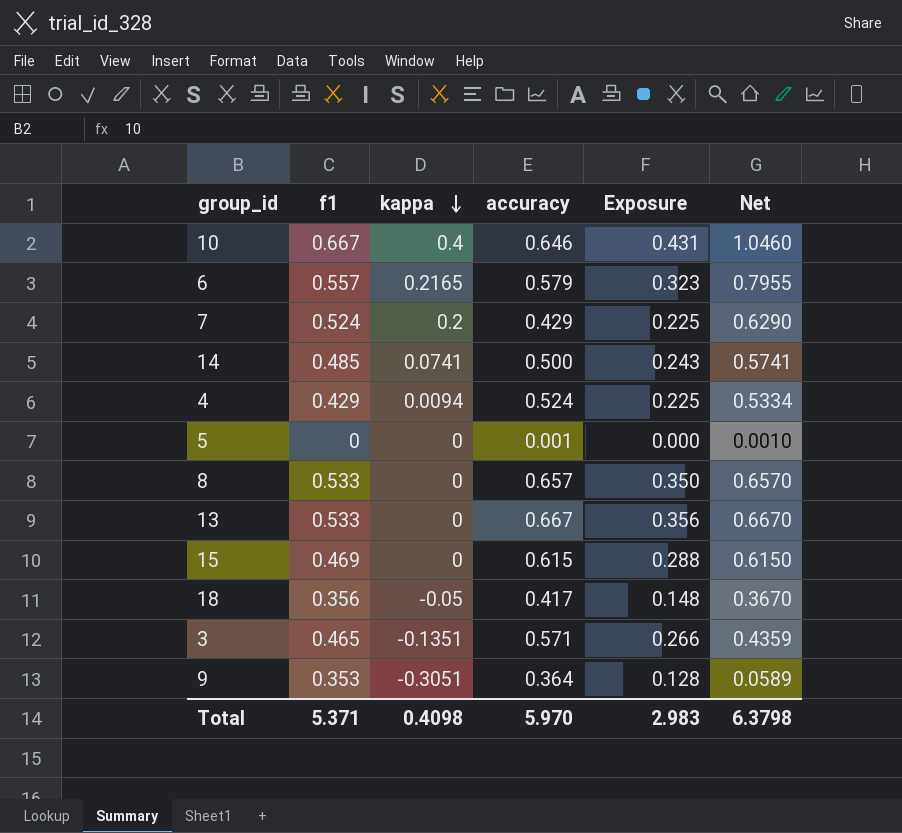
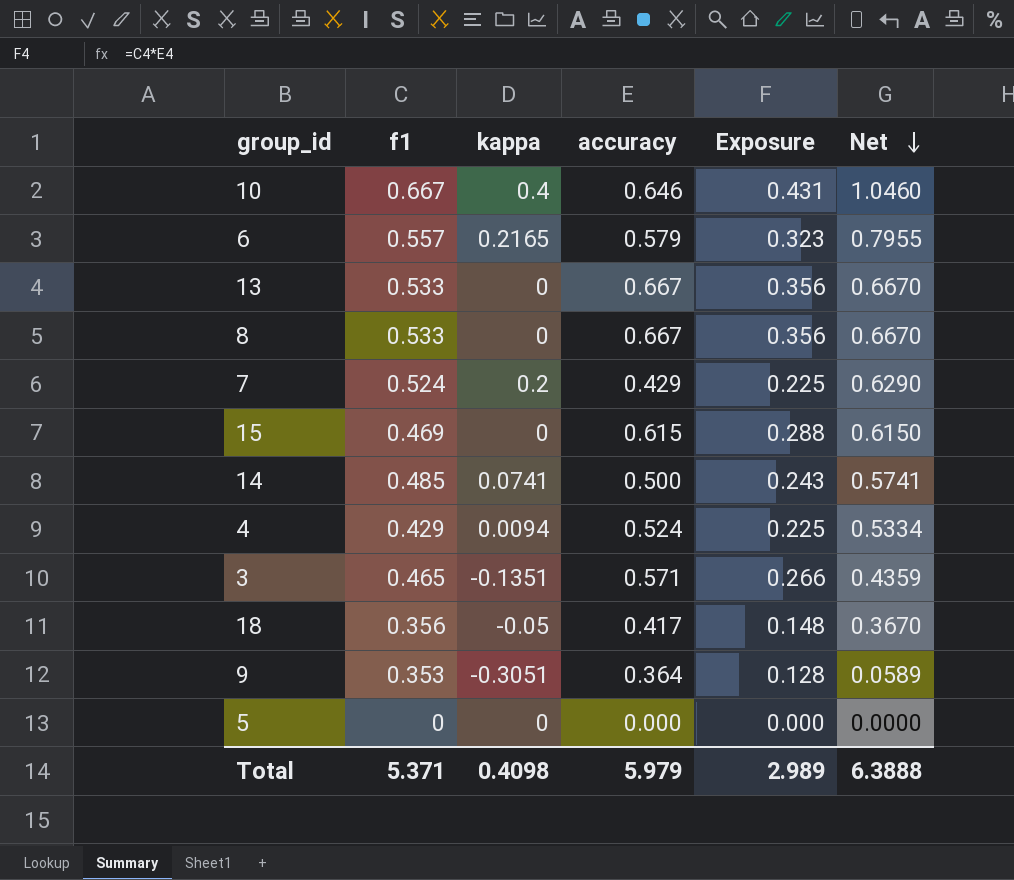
row order: kappa descending -> Net descending
8 | accuracy: 0.657 -> 0.667
8 | Exposure: 0.350 -> 0.356
8 | Net: 0.6570 -> 0.6670
5 | accuracy: 0.001 -> 0.000
5 | Net: 0.0010 -> 0.0000
Total | accuracy: 5.970 -> 5.979
Total | Exposure: 2.983 -> 2.989
Total | Net: 6.3798 -> 6.3888

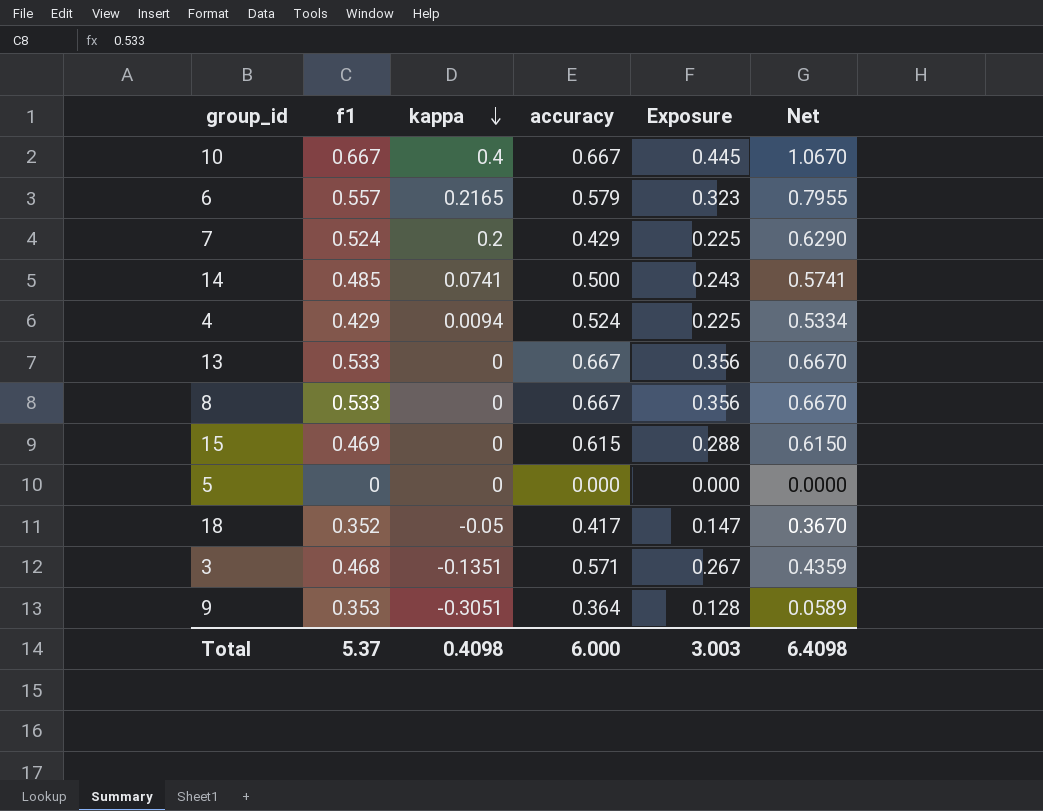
row order: Net descending -> kappa descending
10 | accuracy: 0.646 -> 0.667
10 | Exposure: 0.431 -> 0.445
10 | Net: 1.0460 -> 1.0670
18 | f1: 0.356 -> 0.352
18 | Exposure: 0.148 -> 0.147
3 | f1: 0.465 -> 0.468
3 | Exposure: 0.266 -> 0.267
Total | f1: 5.371 -> 5.37
Total | accuracy: 5.979 -> 6.000
Total | Exposure: 2.989 -> 3.003
Total | Net: 6.3888 -> 6.4098

